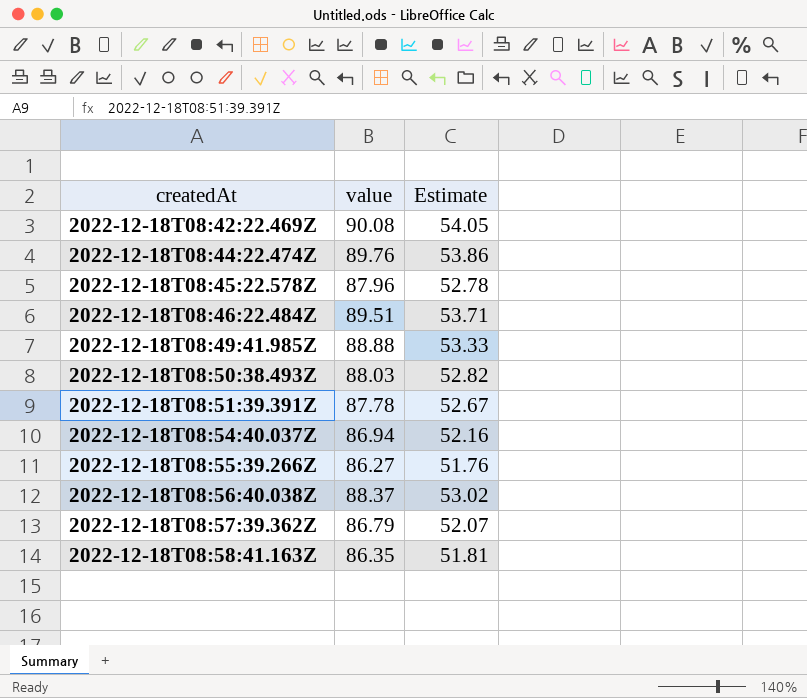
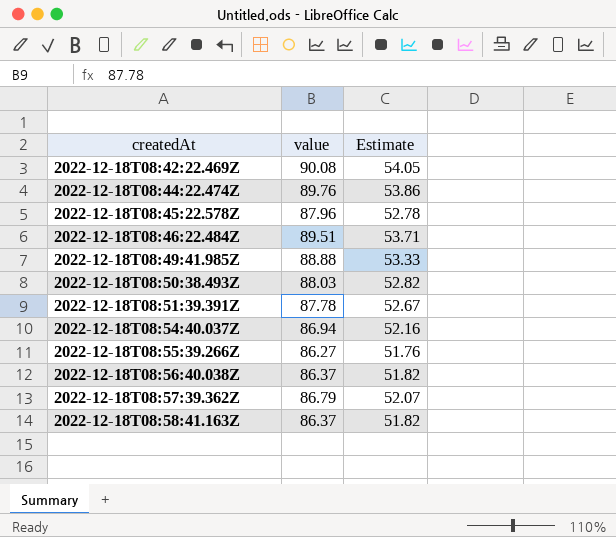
2022-12-18T08:56:40.038Z | value: 88.37 -> 86.37
2022-12-18T08:56:40.038Z | Estimate: 53.02 -> 51.82
2022-12-18T08:58:41.163Z | value: 86.35 -> 86.37
2022-12-18T08:58:41.163Z | Estimate: 51.81 -> 51.82

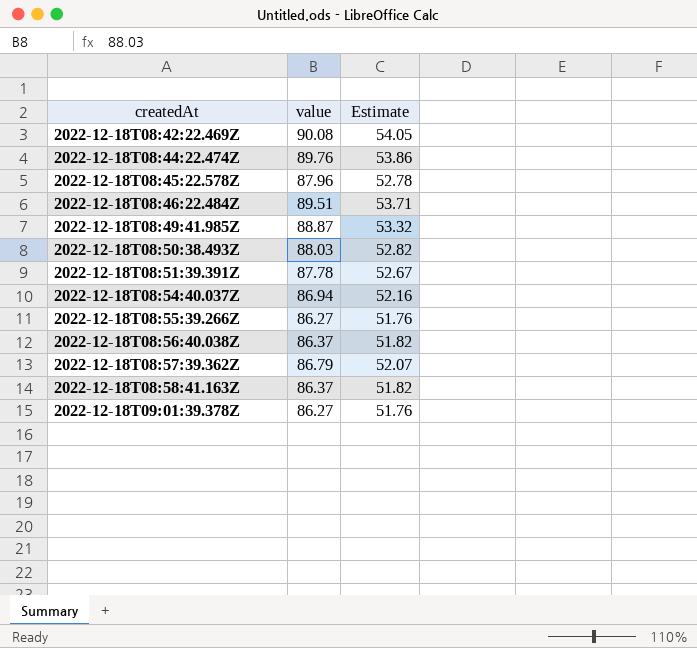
2022-12-18T08:49:41.985Z | value: 88.88 -> 88.87
2022-12-18T08:49:41.985Z | Estimate: 53.33 -> 53.32
row 2022-12-18T09:01:39.378Z: none -> 86.27 | 51.76

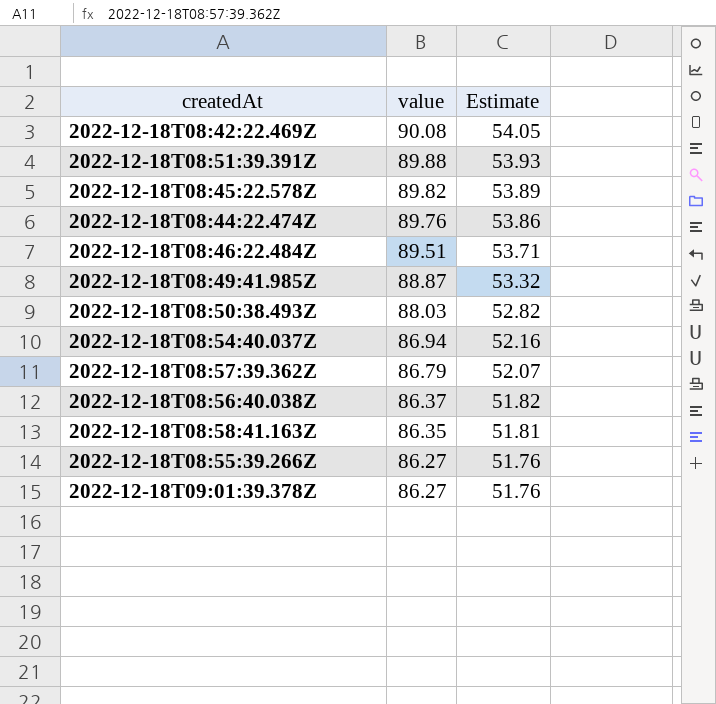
row order: createdAt ascending -> value descending
2022-12-18T08:51:39.391Z | value: 87.78 -> 89.88
2022-12-18T08:51:39.391Z | Estimate: 52.67 -> 53.93
2022-12-18T08:45:22.578Z | value: 87.96 -> 89.82
2022-12-18T08:45:22.578Z | Estimate: 52.78 -> 53.89
2022-12-18T08:58:41.163Z | value: 86.37 -> 86.35
2022-12-18T08:58:41.163Z | Estimate: 51.82 -> 51.81

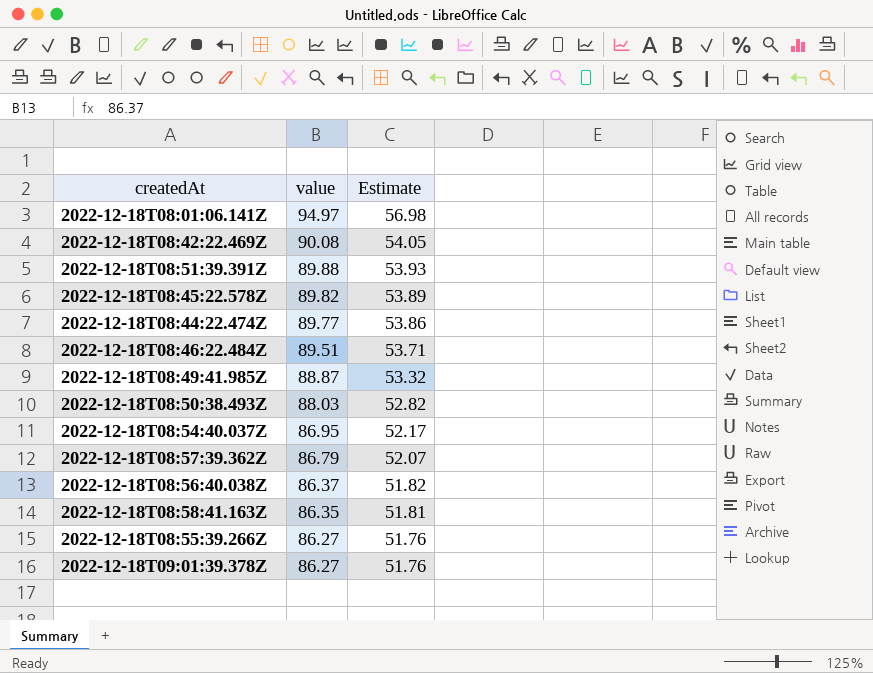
row 2022-12-18T08:01:06.141Z: none -> 94.97 | 56.98
2022-12-18T08:44:22.474Z | value: 89.76 -> 89.77
2022-12-18T08:54:40.037Z | value: 86.94 -> 86.95
2022-12-18T08:54:40.037Z | Estimate: 52.16 -> 52.17

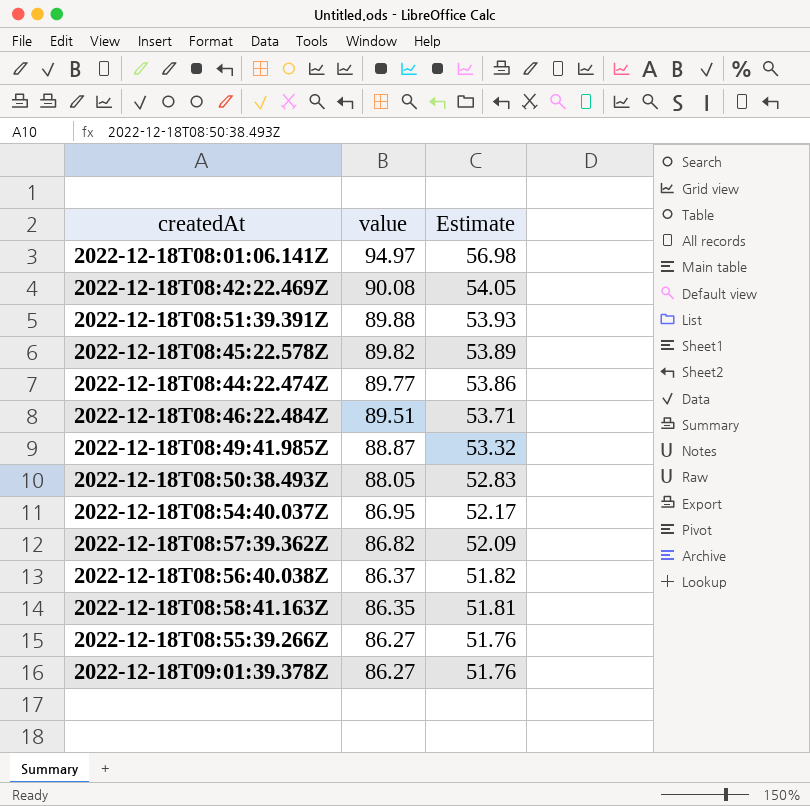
2022-12-18T08:50:38.493Z | value: 88.03 -> 88.05
2022-12-18T08:50:38.493Z | Estimate: 52.82 -> 52.83
2022-12-18T08:57:39.362Z | value: 86.79 -> 86.82
2022-12-18T08:57:39.362Z | Estimate: 52.07 -> 52.09

